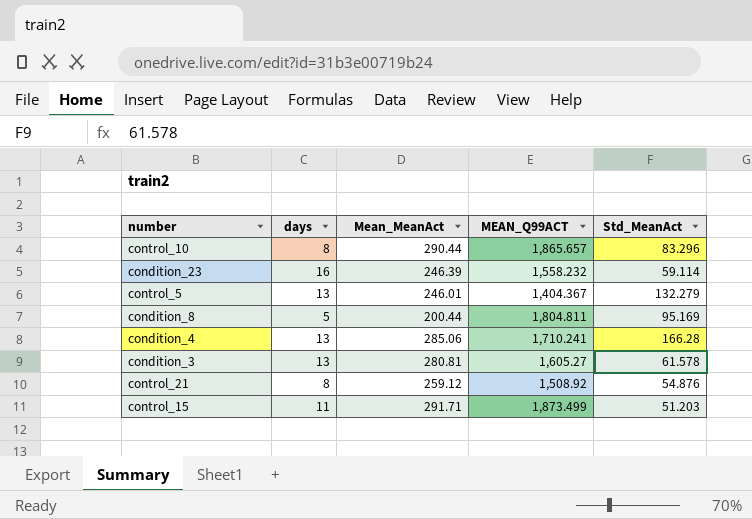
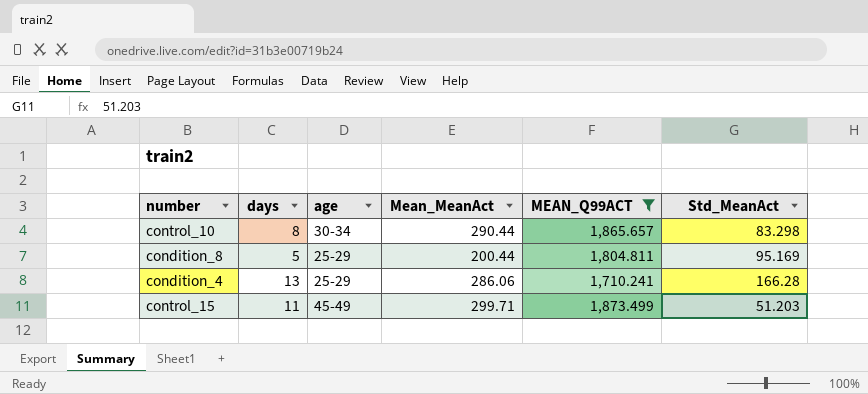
filter: none -> MEAN_Q99ACT >= 1,710.241
column age | position: none -> 3
control_10 | Std_MeanAct: 83.296 -> 83.298
condition_4 | Mean_MeanAct: 285.06 -> 286.06
control_15 | Mean_MeanAct: 291.71 -> 299.71

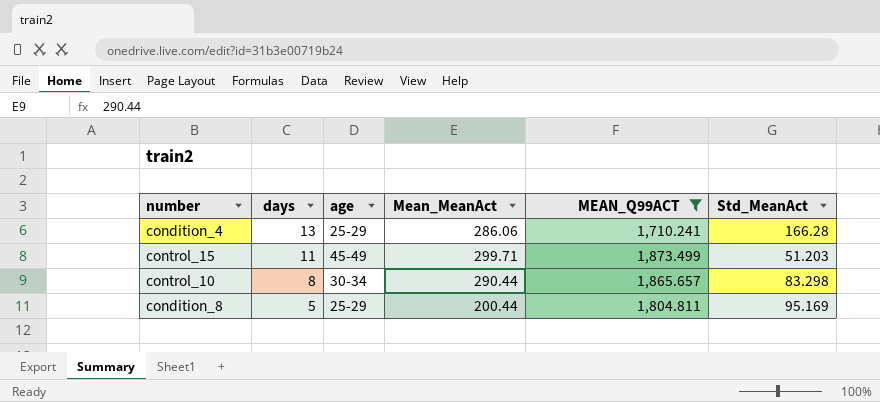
row order: none -> days descending

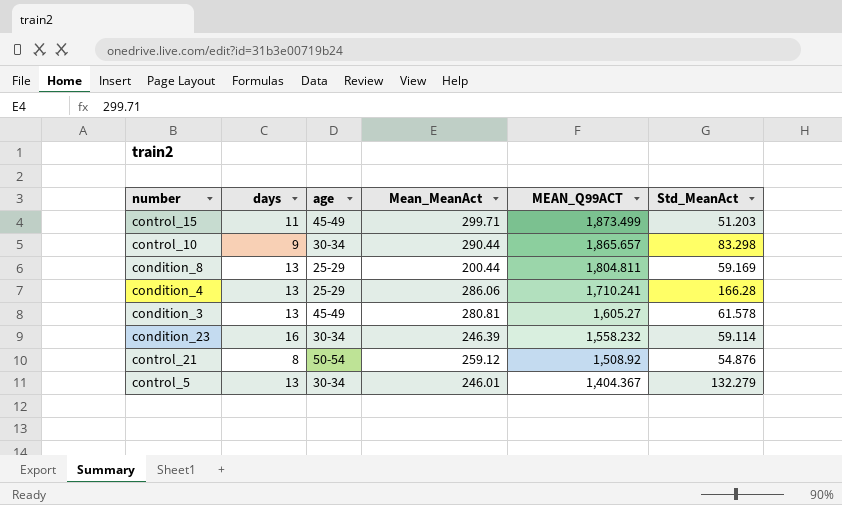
filter: MEAN_Q99ACT >= 1,710.241 -> none
row order: days descending -> MEAN_Q99ACT descending
control_10 | days: 8 -> 9
condition_8 | days: 5 -> 13
condition_8 | Std_MeanAct: 95.169 -> 59.169

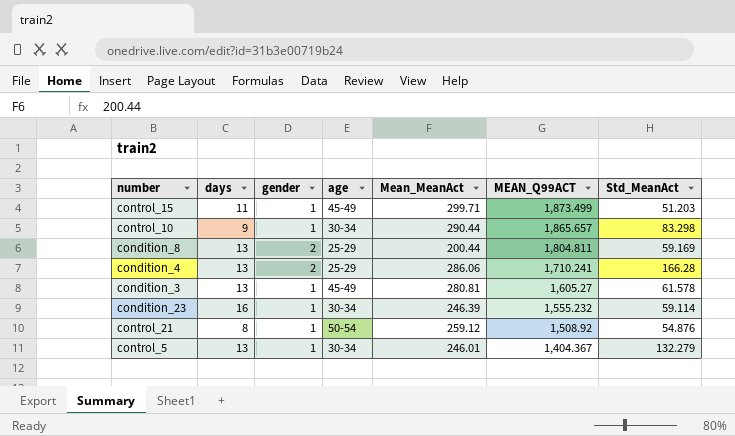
column gender | position: none -> 3
condition_23 | MEAN_Q99ACT: 1,558.232 -> 1,555.232

